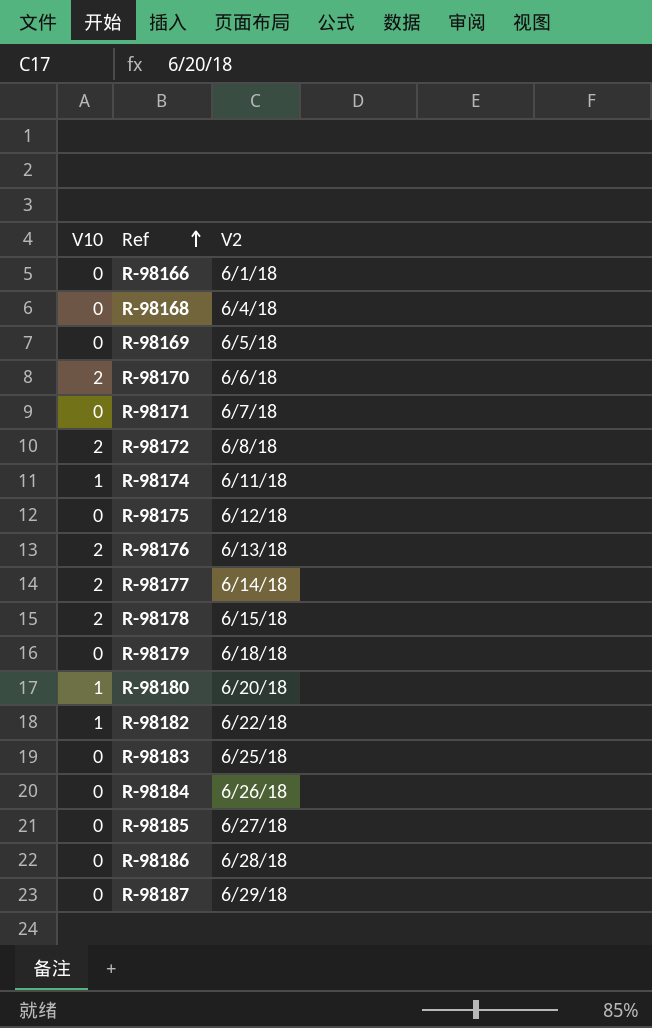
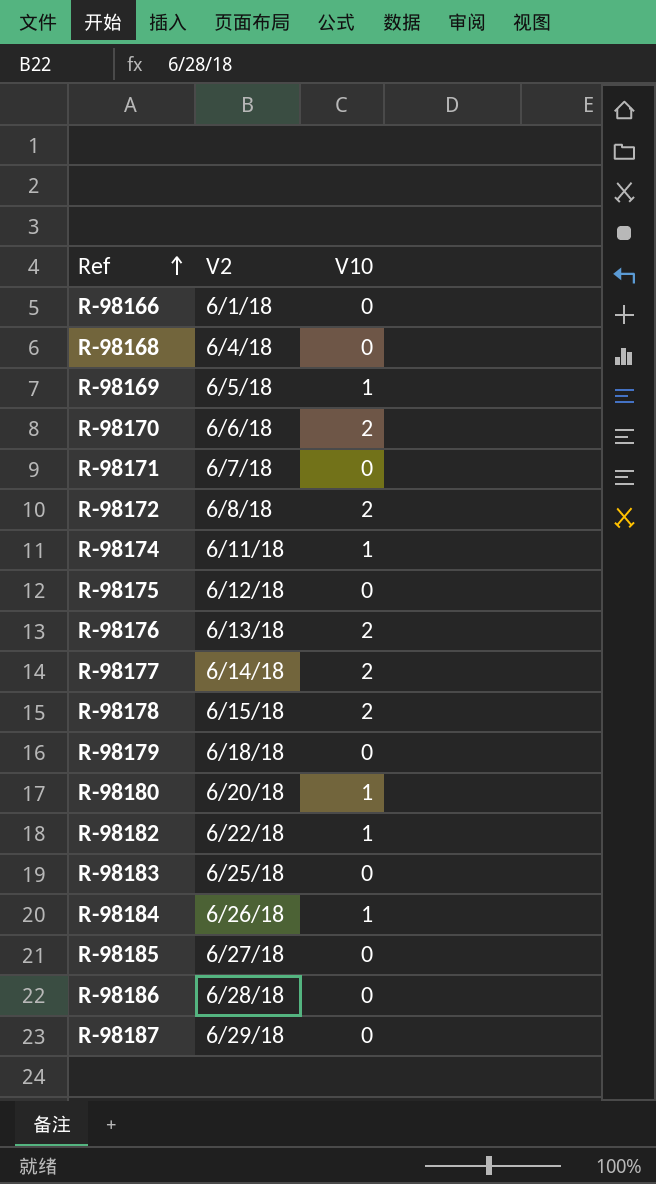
column V10 | position: 1 -> 3
R-98169 | V10: 0 -> 1
R-98184 | V10: 0 -> 1

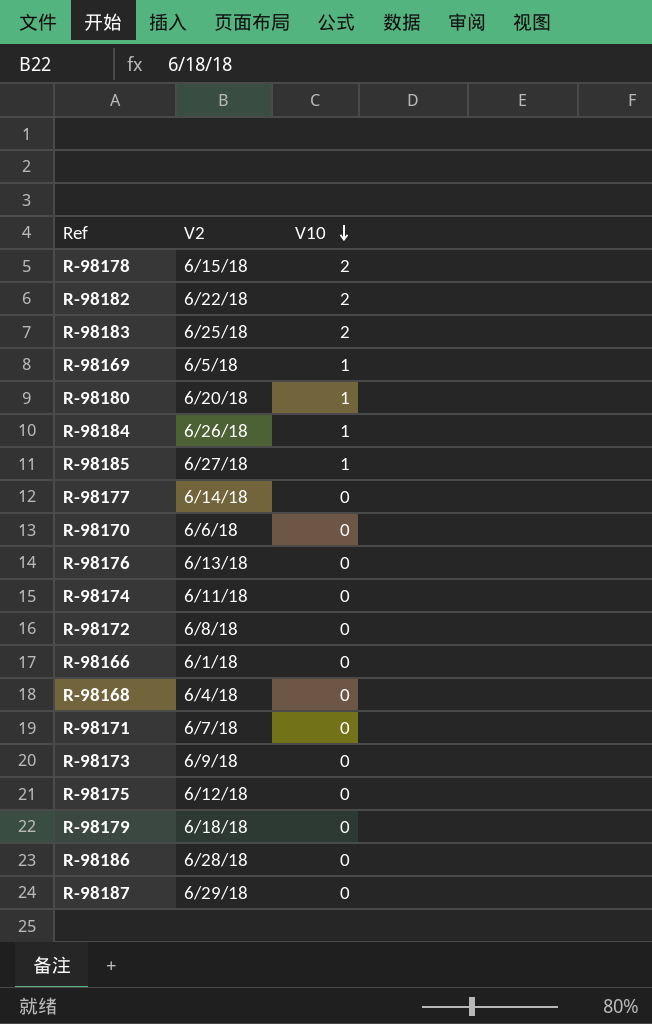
row order: Ref ascending -> V10 descending
R-98182 | V10: 1 -> 2
R-98183 | V10: 0 -> 2
R-98185 | V10: 0 -> 1
R-98177 | V10: 2 -> 0
R-98170 | V10: 2 -> 0
R-98176 | V10: 2 -> 0
R-98174 | V10: 1 -> 0
R-98172 | V10: 2 -> 0
row R-98173: none -> 6/9/18 | 0

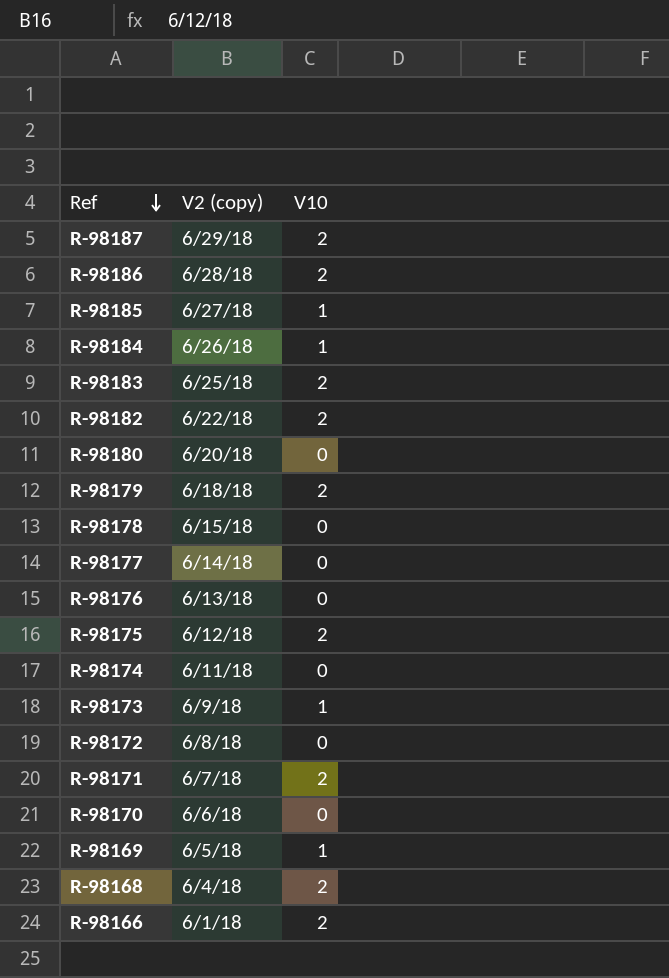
row order: V10 descending -> Ref descending
column name: V2 -> V2 (copy)
R-98187 | V10: 0 -> 2
R-98186 | V10: 0 -> 2
R-98180 | V10: 1 -> 0
R-98179 | V10: 0 -> 2
R-98178 | V10: 2 -> 0
R-98175 | V10: 0 -> 2
R-98173 | V10: 0 -> 1
R-98171 | V10: 0 -> 2
R-98168 | V10: 0 -> 2
R-98166 | V10: 0 -> 2

